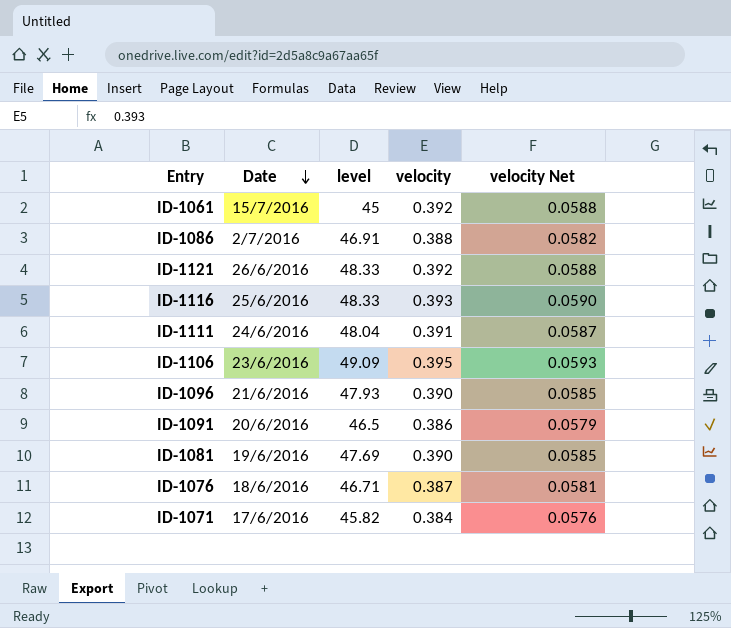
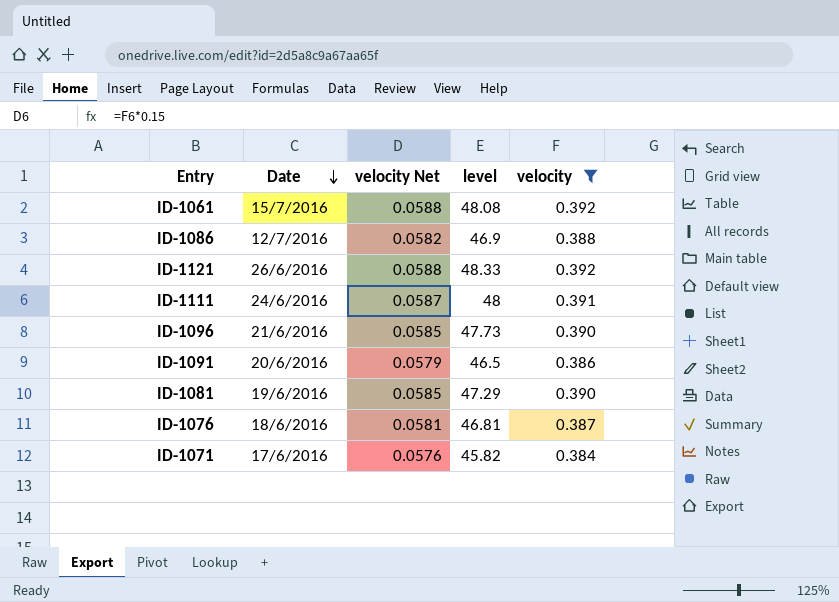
filter: none -> velocity <= 0.392
column velocity Net | position: 5 -> 3
ID-1061 | level: 45 -> 48.08
ID-1086 | Date: 2/7/2016 -> 12/7/2016
ID-1086 | level: 46.91 -> 46.9
ID-1111 | level: 48.04 -> 48
ID-1096 | level: 47.93 -> 47.73
ID-1081 | level: 47.69 -> 47.29
ID-1076 | level: 46.71 -> 46.81

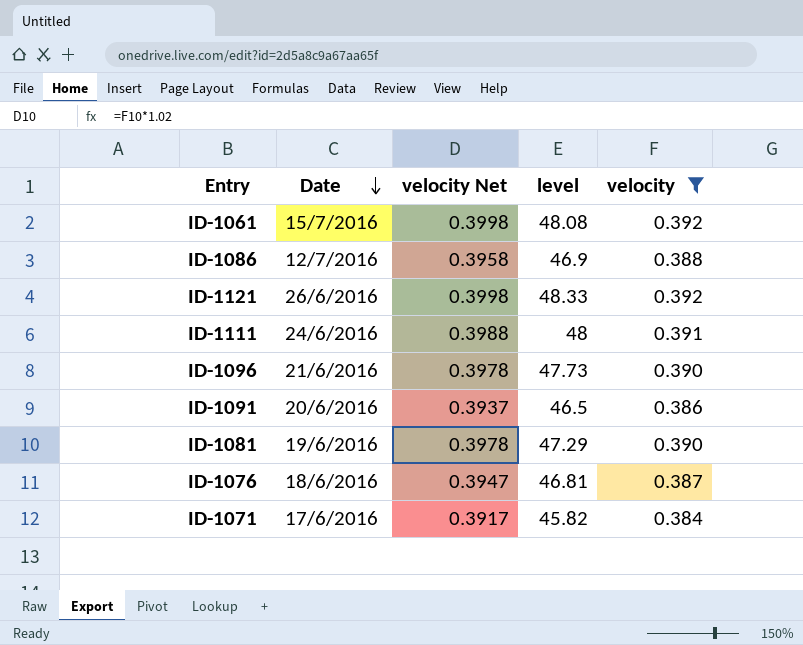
column velocity Net | formula: [velocity] * 0.15 -> [velocity] * 1.02

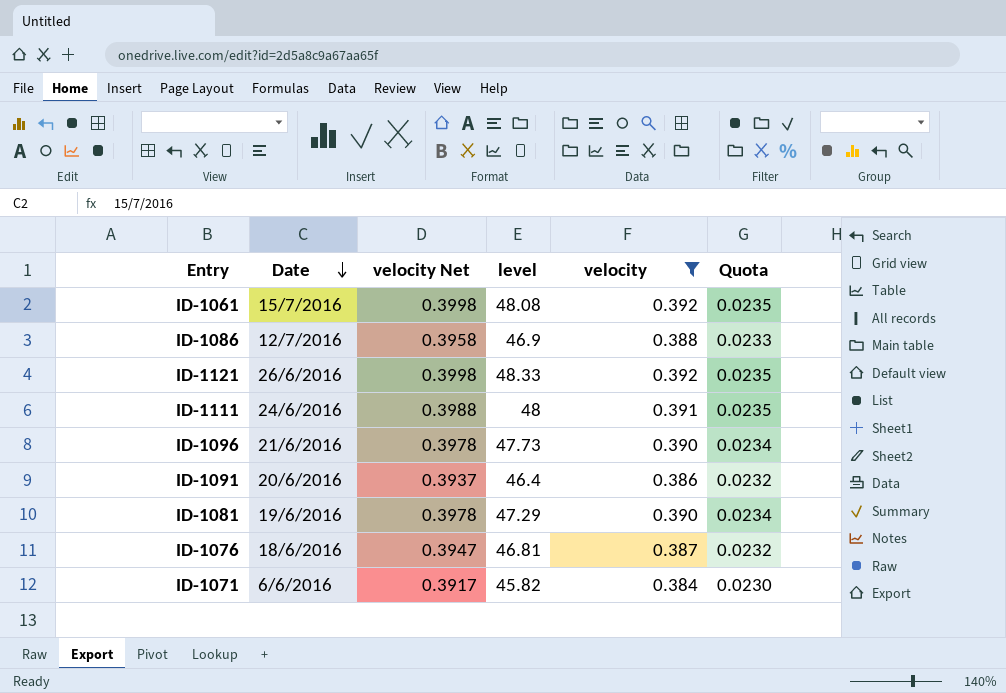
column Quota | formula: none -> [velocity] * 0.06
ID-1091 | level: 46.5 -> 46.4
ID-1071 | Date: 17/6/2016 -> 6/6/2016

